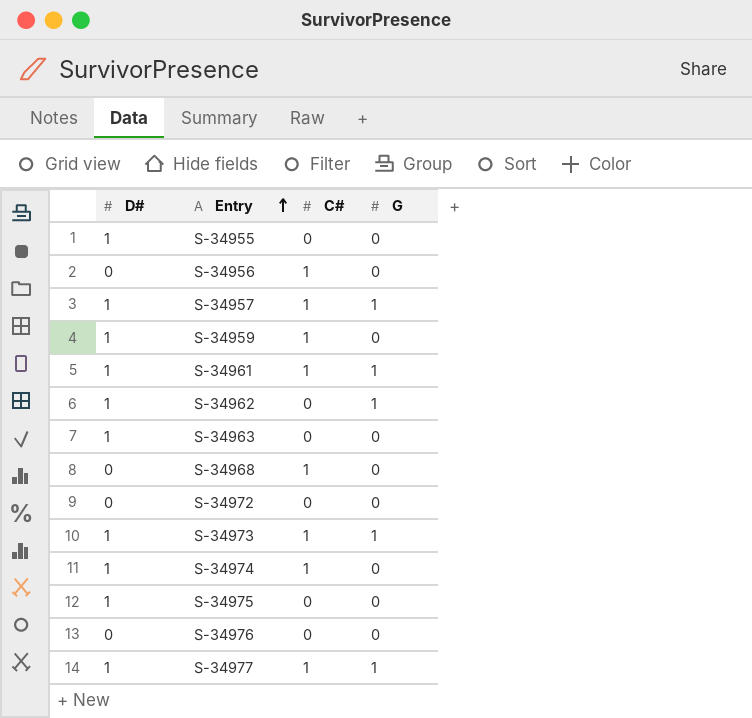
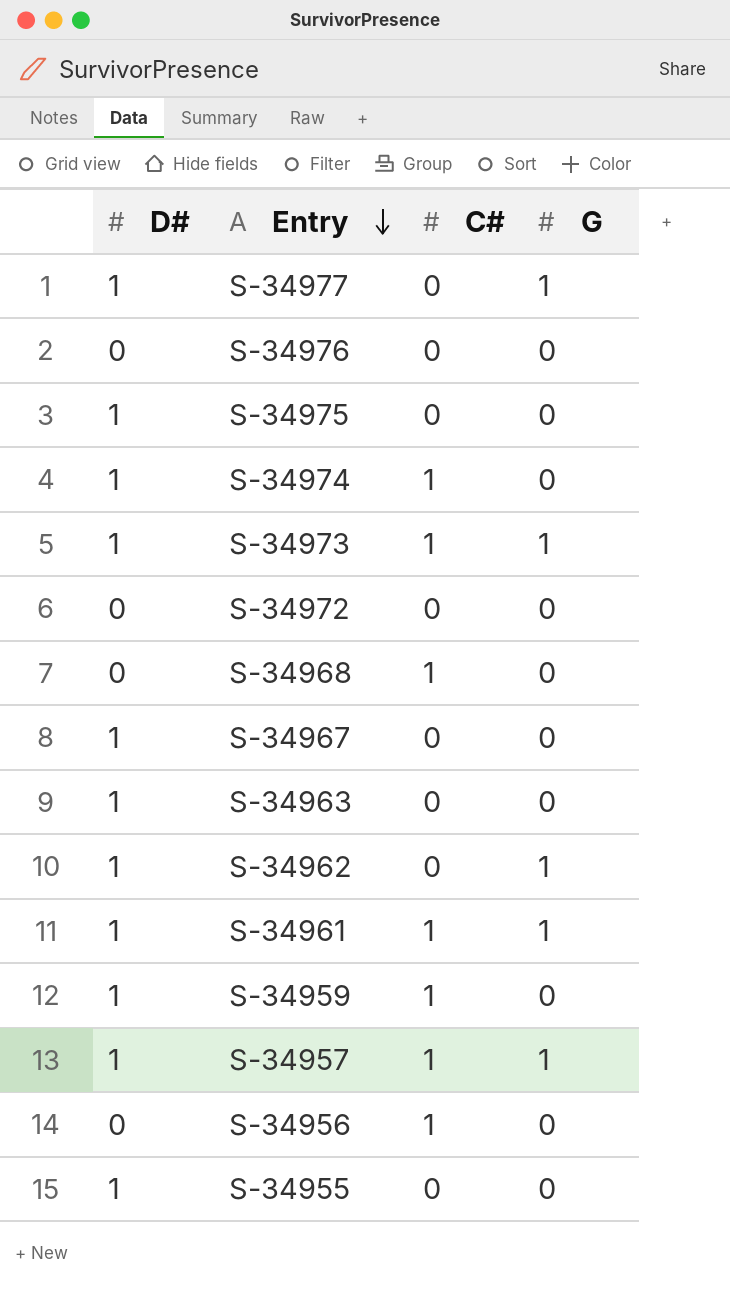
row order: Entry ascending -> Entry descending
S-34977 | C#: 1 -> 0
row S-34967: none -> 1 | 0 | 0

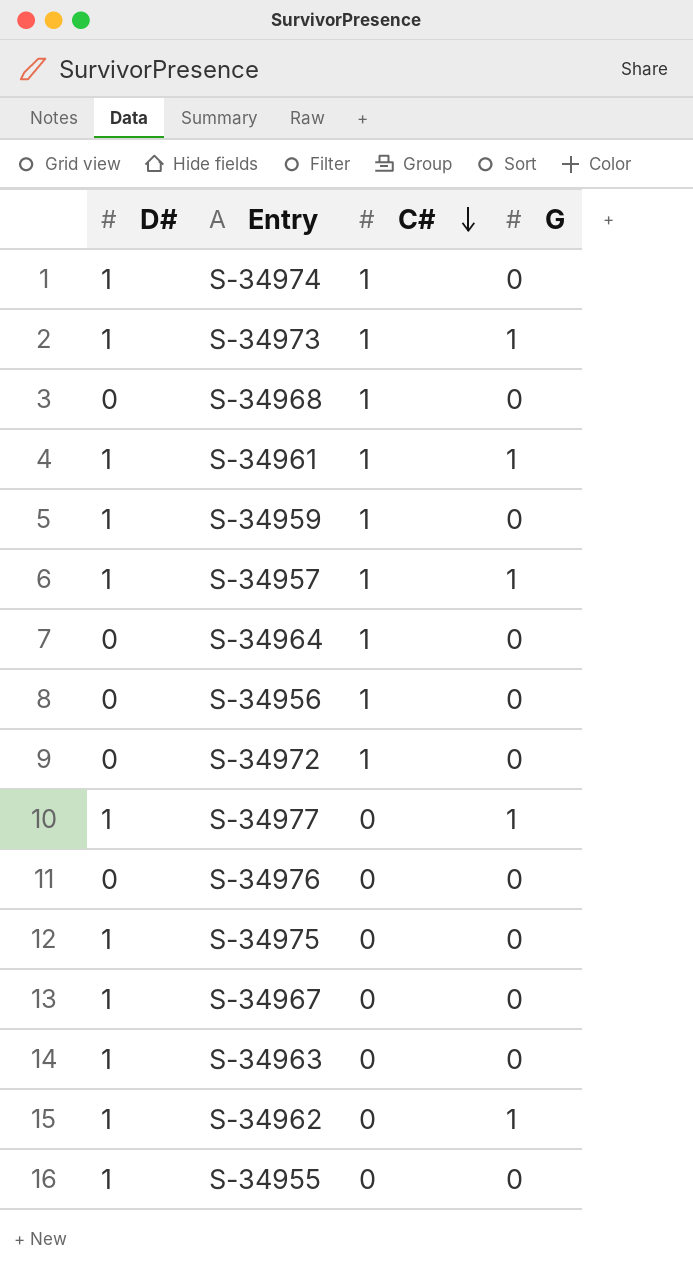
row order: Entry descending -> C# descending
row S-34964: none -> 0 | 1 | 0
S-34972 | C#: 0 -> 1

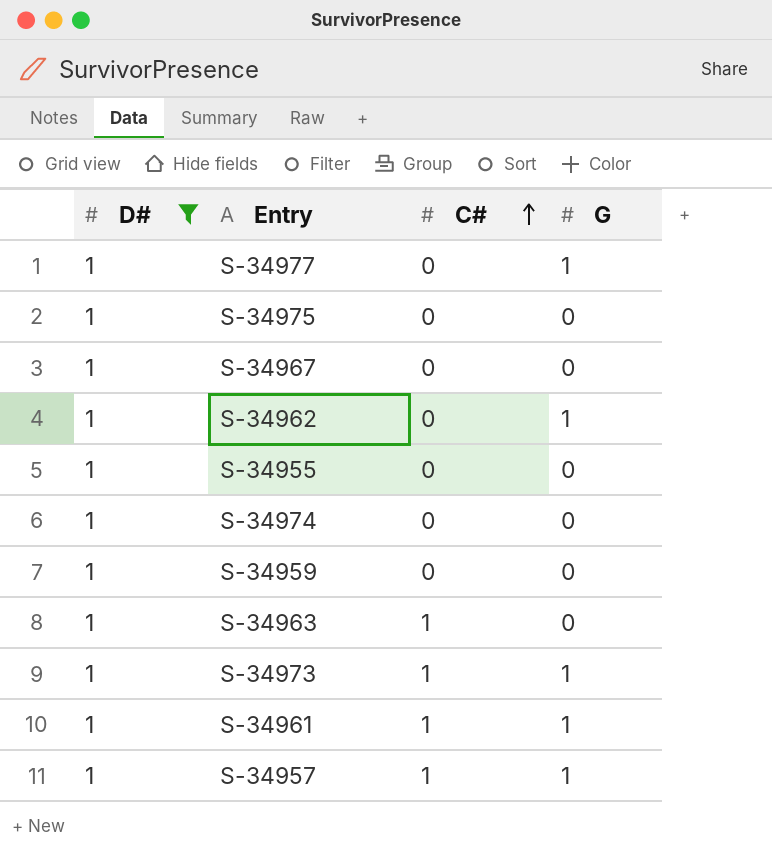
filter: none -> D# = 1
row order: C# descending -> C# ascending
S-34974 | C#: 1 -> 0
S-34959 | C#: 1 -> 0
S-34963 | C#: 0 -> 1

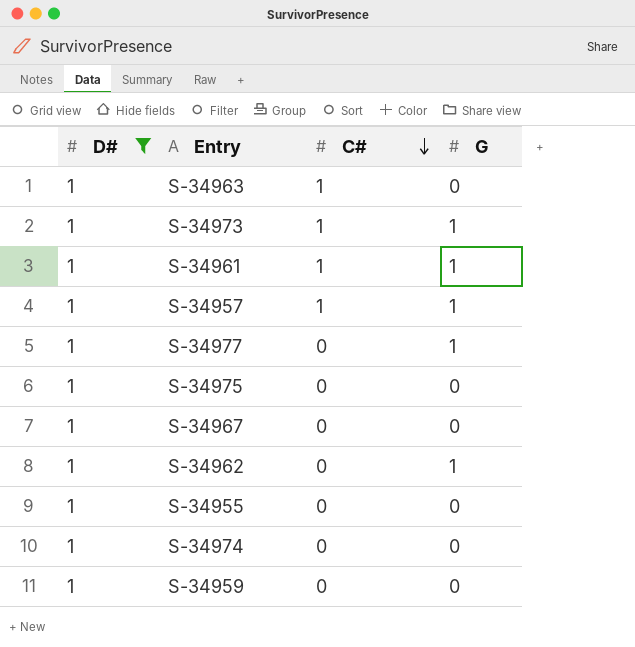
row order: C# ascending -> C# descending

